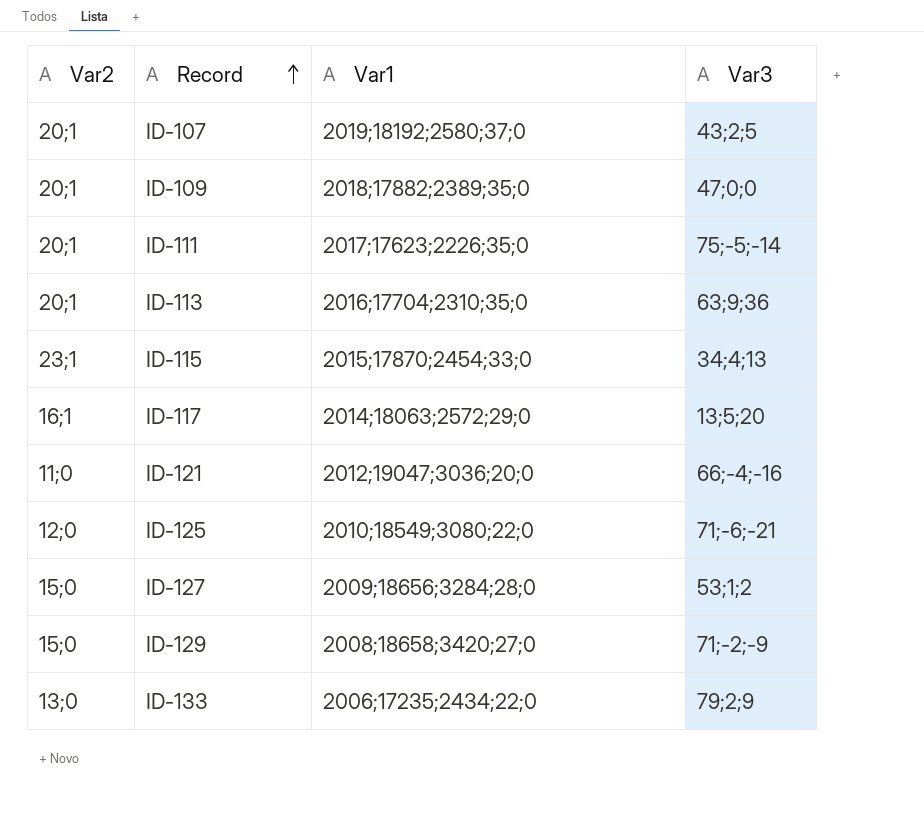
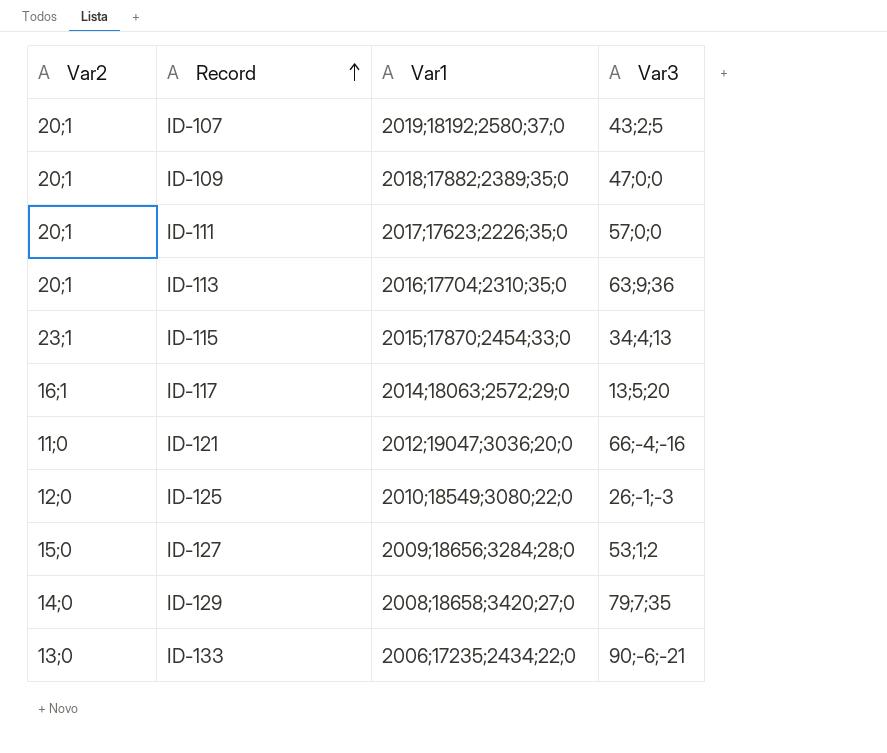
ID-111 | Var3: 75;-5;-14 -> 57;0;0
ID-125 | Var3: 71;-6;-21 -> 26;-1;-3
ID-129 | Var2: 15;0 -> 14;0
ID-129 | Var3: 71;-2;-9 -> 79;7;35
ID-133 | Var3: 79;2;9 -> 90;-6;-21

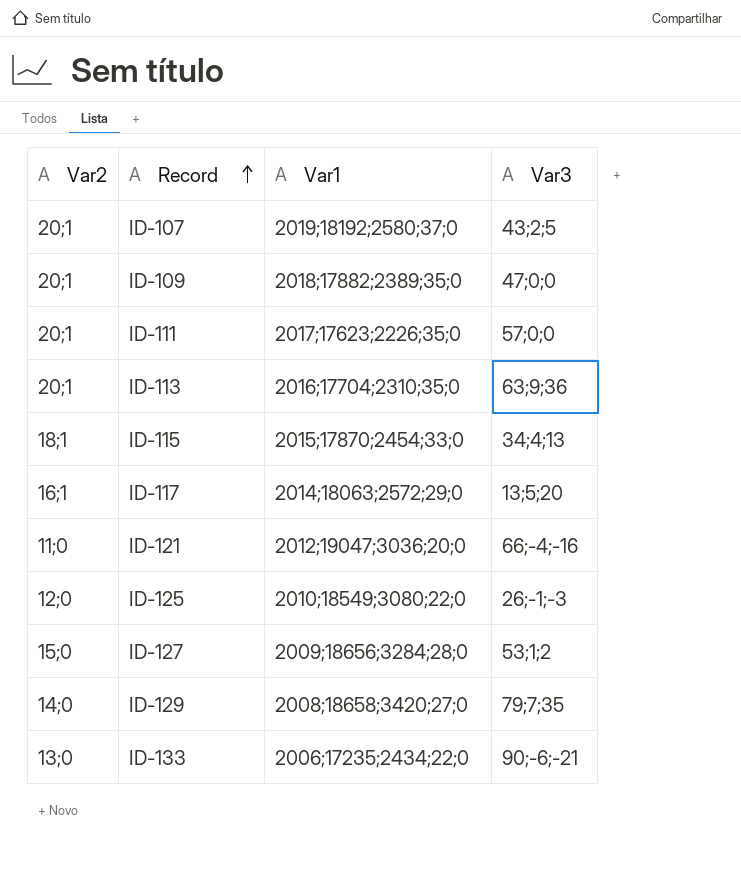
ID-115 | Var2: 23;1 -> 18;1

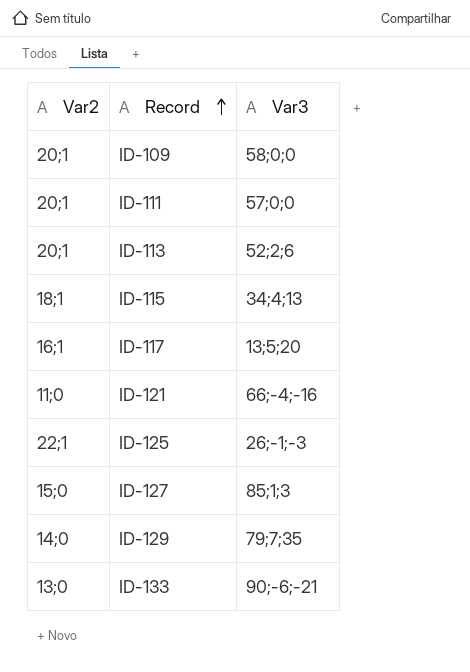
column Var1 | position: 3 -> none
row ID-107: 20;1 | 2019;18192;2580;37;0 | 43;2;5 -> none
ID-109 | Var3: 47;0;0 -> 58;0;0
ID-113 | Var3: 63;9;36 -> 52;2;6
ID-125 | Var2: 12;0 -> 22;1
ID-127 | Var3: 53;1;2 -> 85;1;3

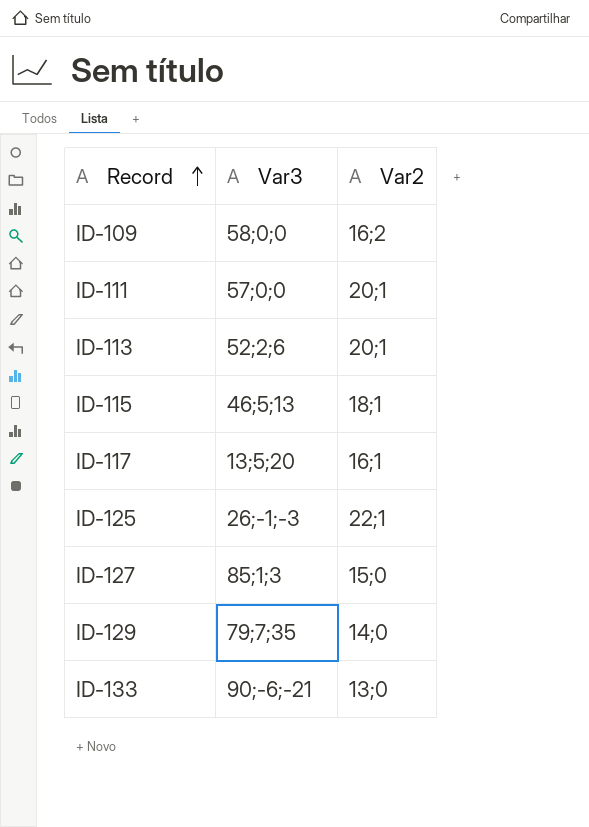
column Var2 | position: 1 -> 3
row ID-121: 11;0 | 66;-4;-16 -> none
ID-109 | Var2: 20;1 -> 16;2
ID-115 | Var3: 34;4;13 -> 46;5;13

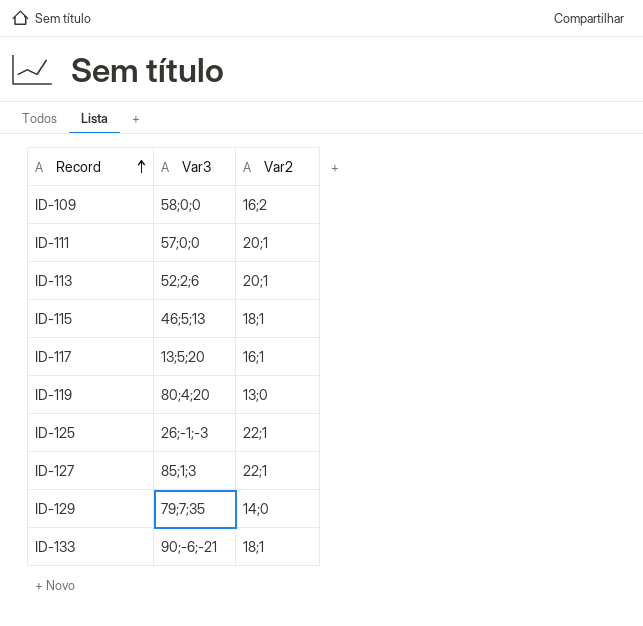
row ID-119: none -> 80;4;20 | 13;0
ID-127 | Var2: 15;0 -> 22;1
ID-133 | Var2: 13;0 -> 18;1

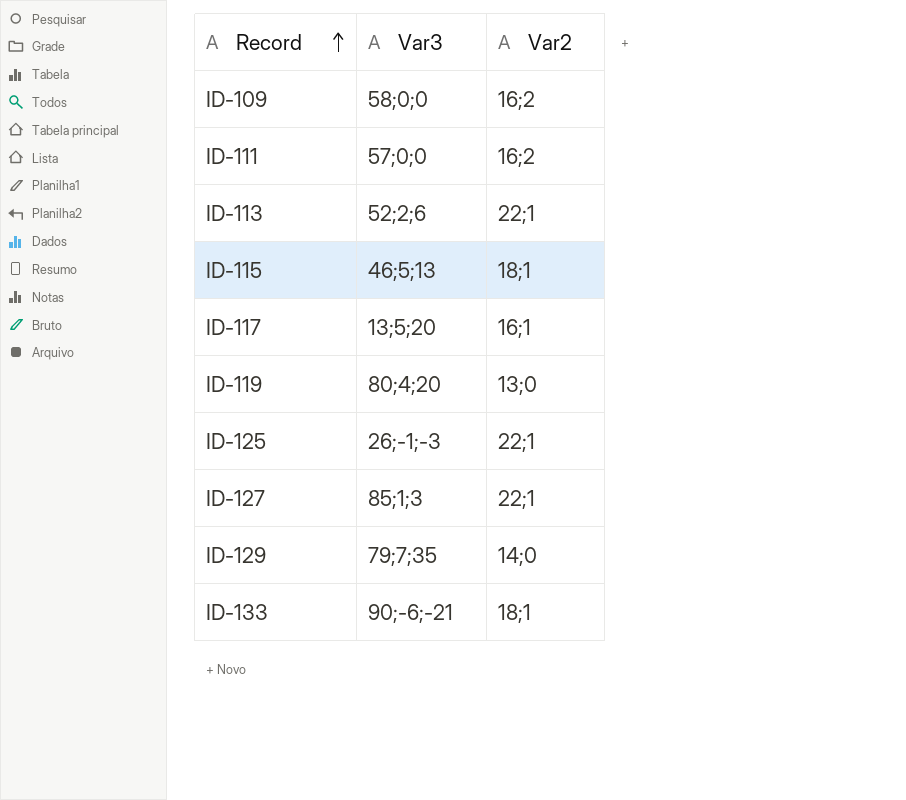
ID-111 | Var2: 20;1 -> 16;2
ID-113 | Var2: 20;1 -> 22;1

